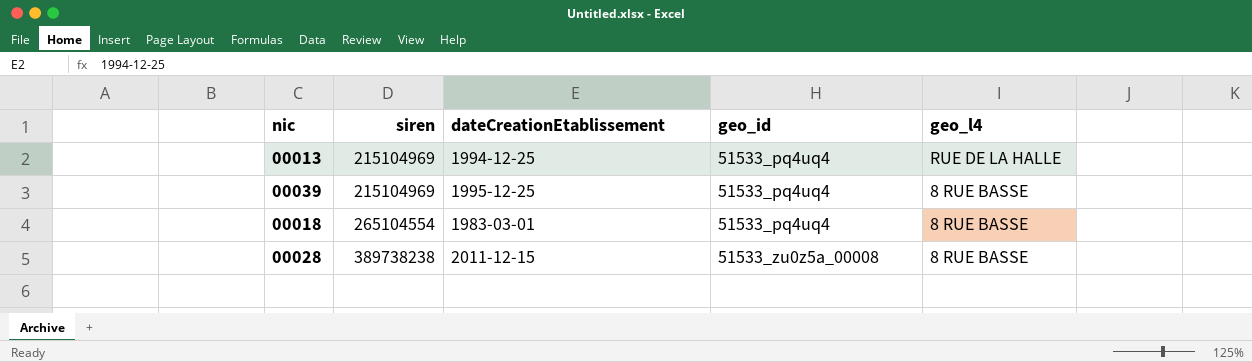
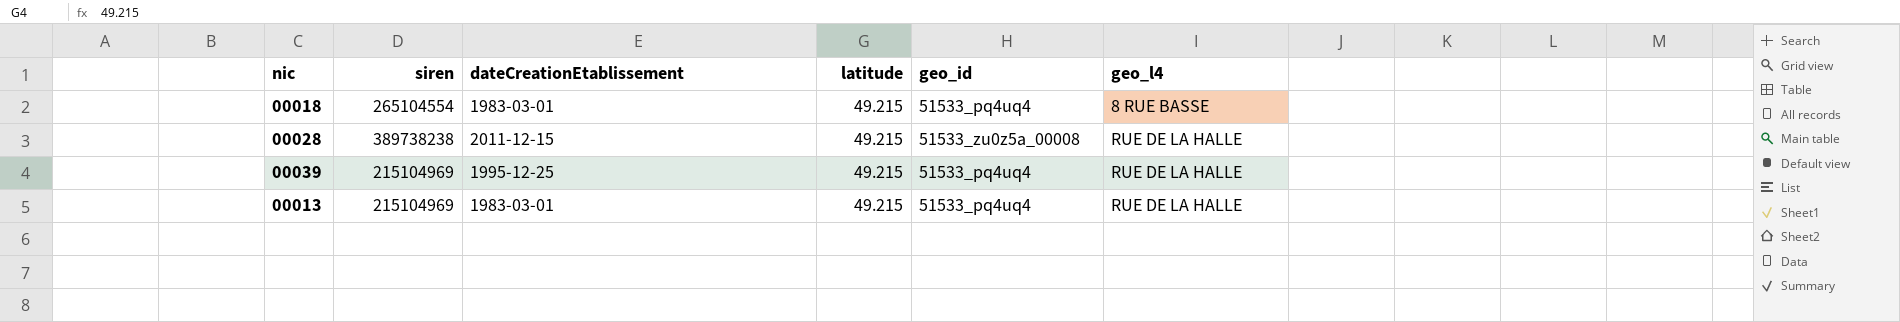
row order: siren ascending -> geo_l4 ascending
column latitude | position: none -> 4
00028 | geo_l4: 8 RUE BASSE -> RUE DE LA HALLE
00039 | geo_l4: 8 RUE BASSE -> RUE DE LA HALLE
00013 | dateCreationEtablissement: 1994-12-25 -> 1983-03-01

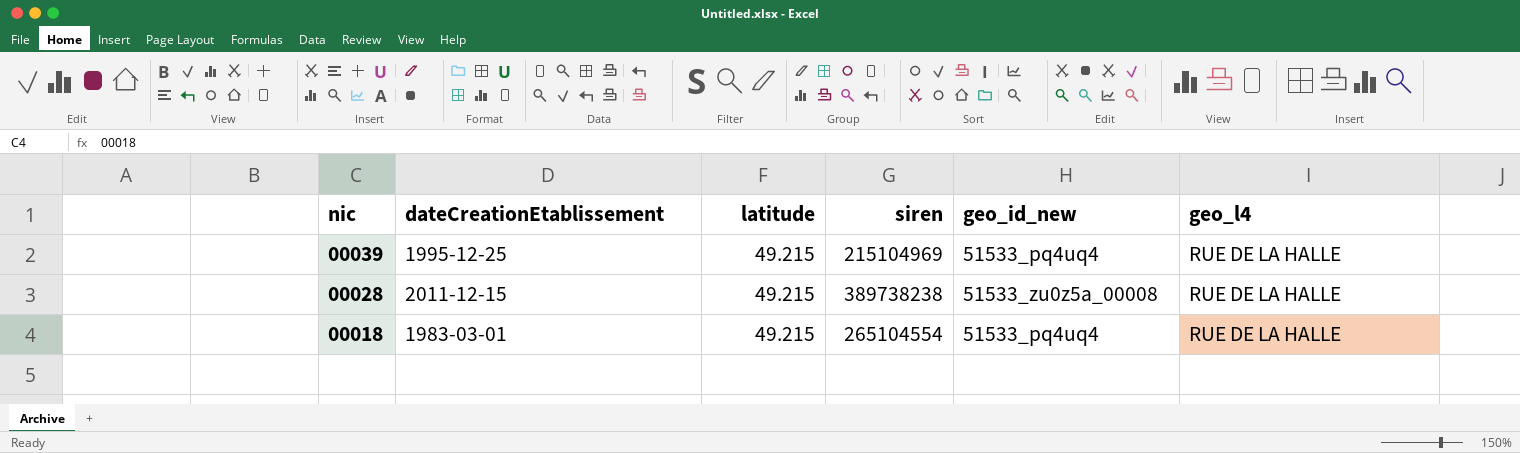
row order: geo_l4 ascending -> nic descending
column siren | position: 2 -> 4
column name: geo_id -> geo_id_new
row 00013: 215104969 | 1983-03-01 | 49.215 | 51533_pq4uq4 | RUE DE LA HALLE -> none
00018 | geo_l4: 8 RUE BASSE -> RUE DE LA HALLE

